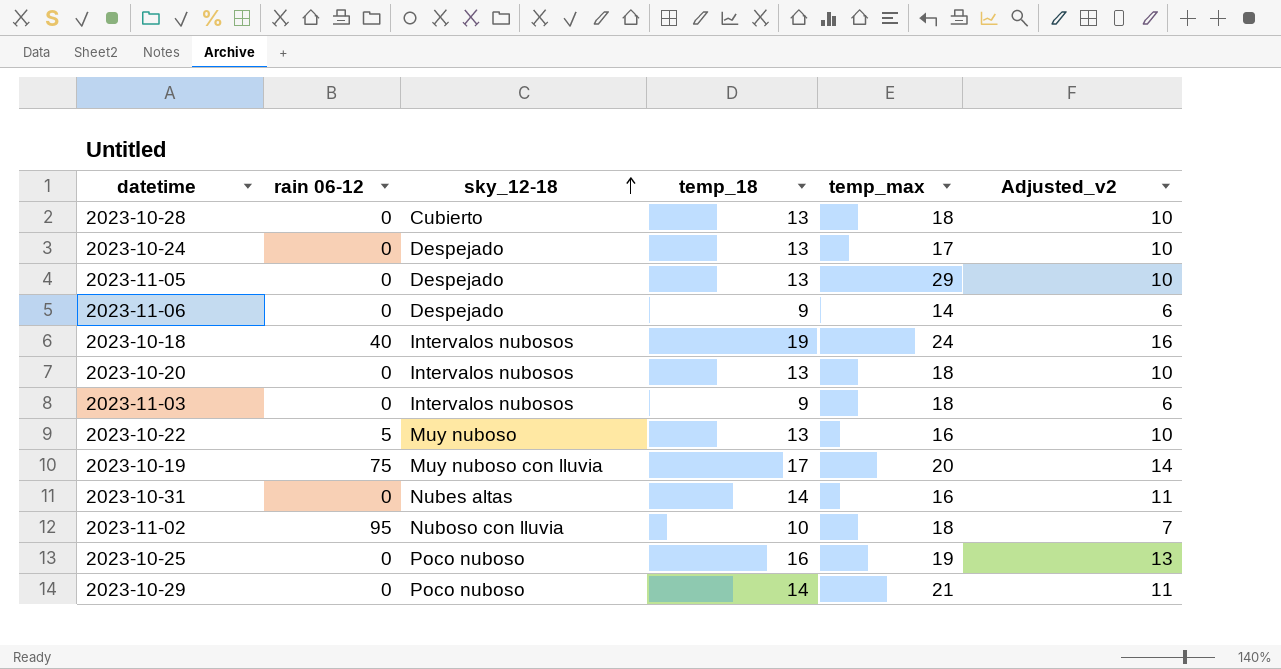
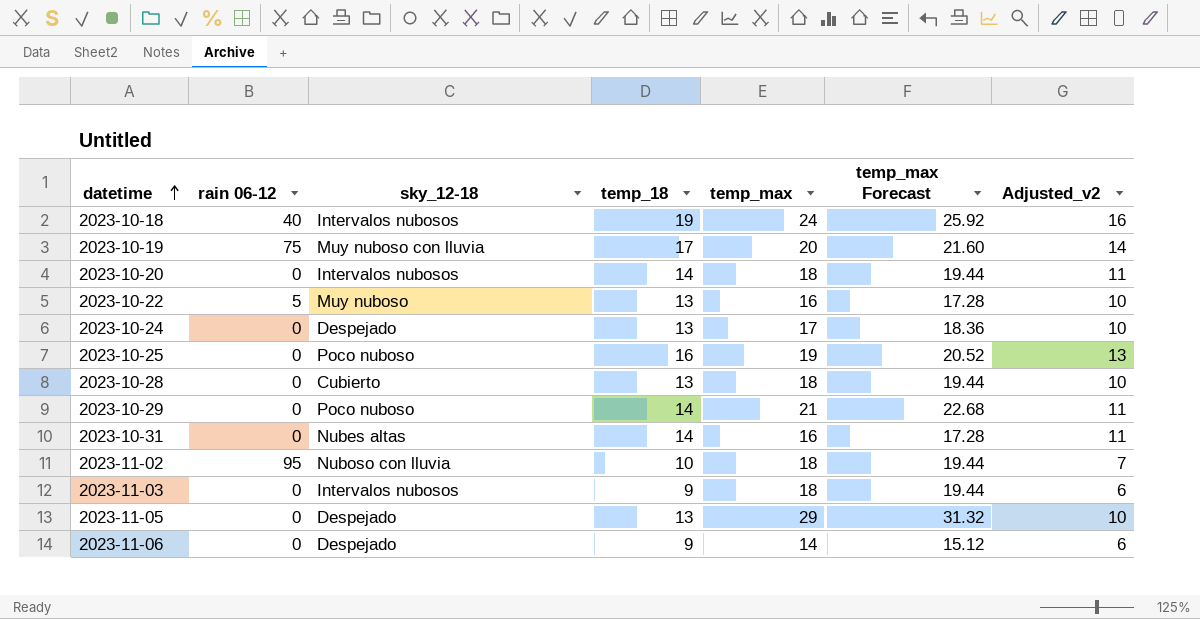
row order: sky_12-18 ascending -> datetime ascending
column temp_max Forecast | formula: none -> [temp_max] * 1.08
2023-10-20 | temp_18: 13 -> 14
2023-10-20 | Adjusted_v2: 10 -> 11

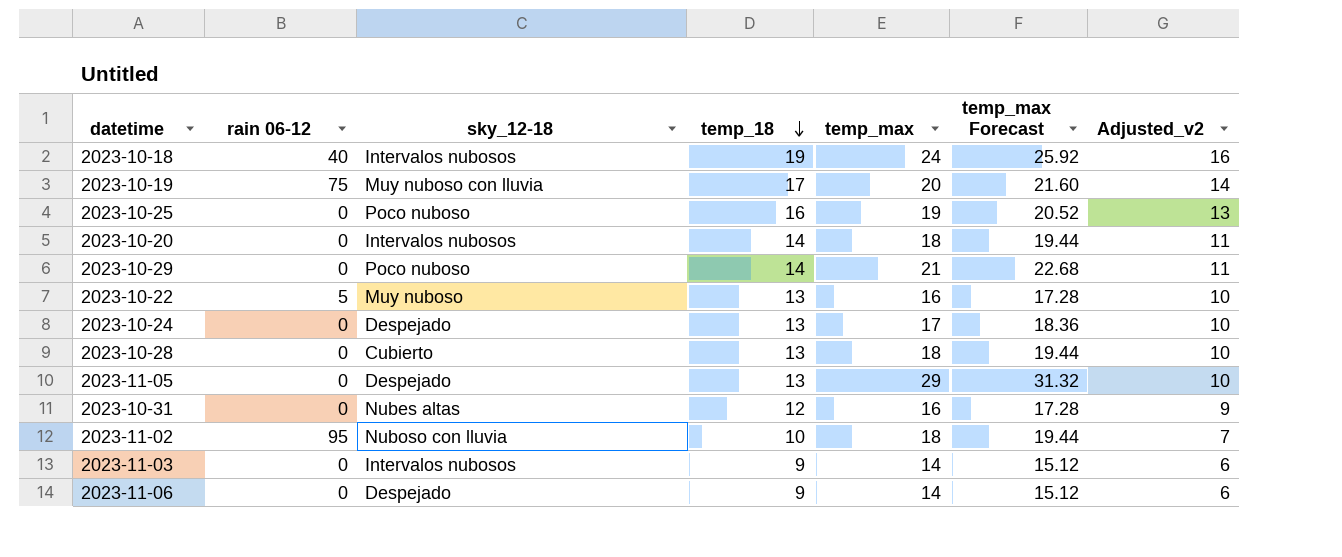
row order: datetime ascending -> temp_18 descending
2023-10-31 | temp_18: 14 -> 12
2023-10-31 | Adjusted_v2: 11 -> 9
2023-11-03 | temp_max: 18 -> 14
2023-11-03 | temp_max Forecast: 19.44 -> 15.12

